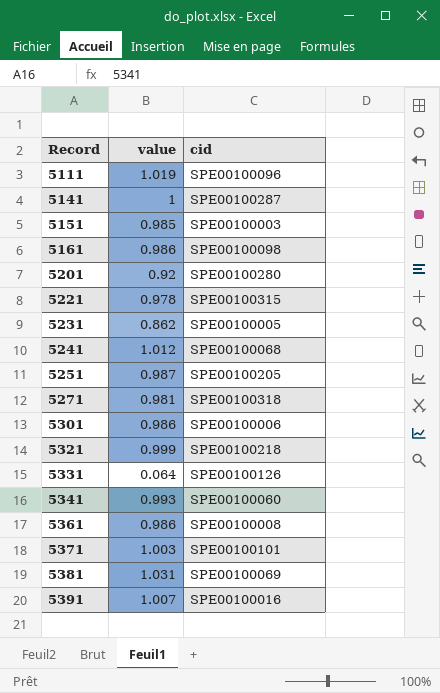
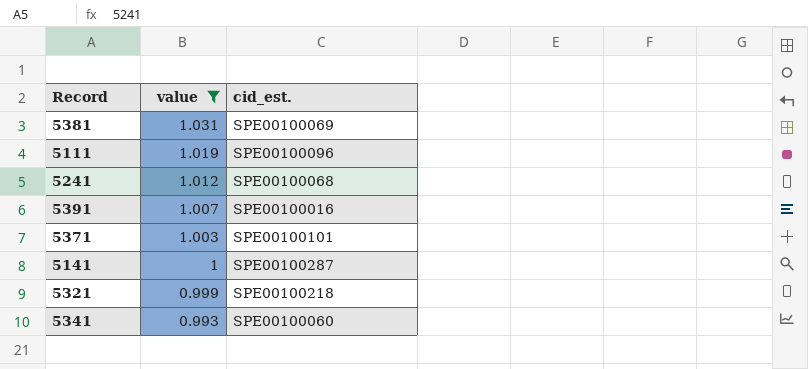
filter: none -> value >= 0.993
row order: Record ascending -> value descending
column name: cid -> cid_est.

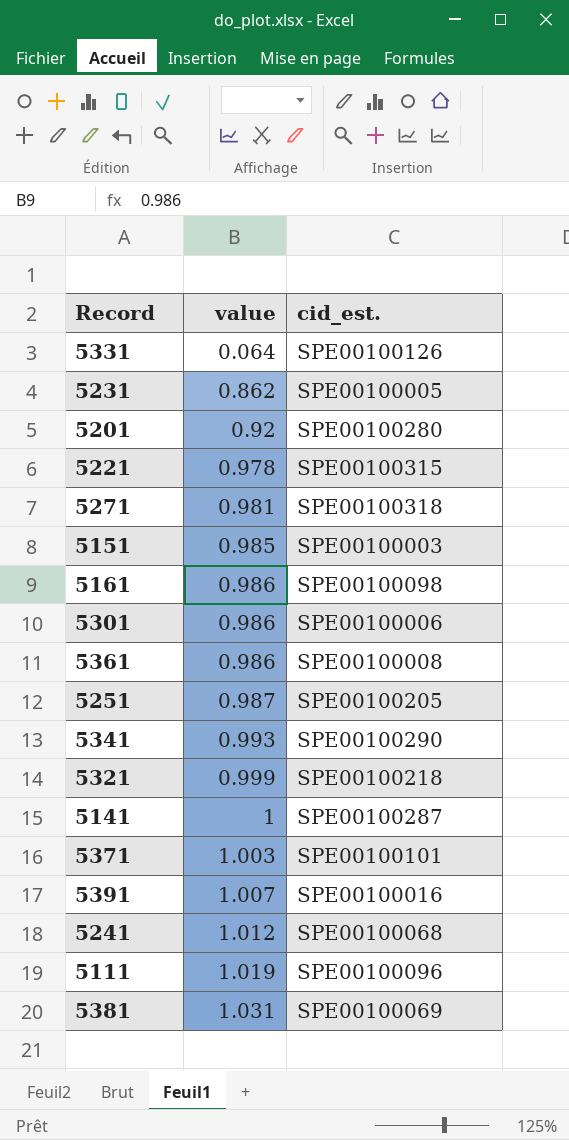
filter: value >= 0.993 -> none
row order: value descending -> value ascending
5341 | cid_est.: SPE00100060 -> SPE00100290

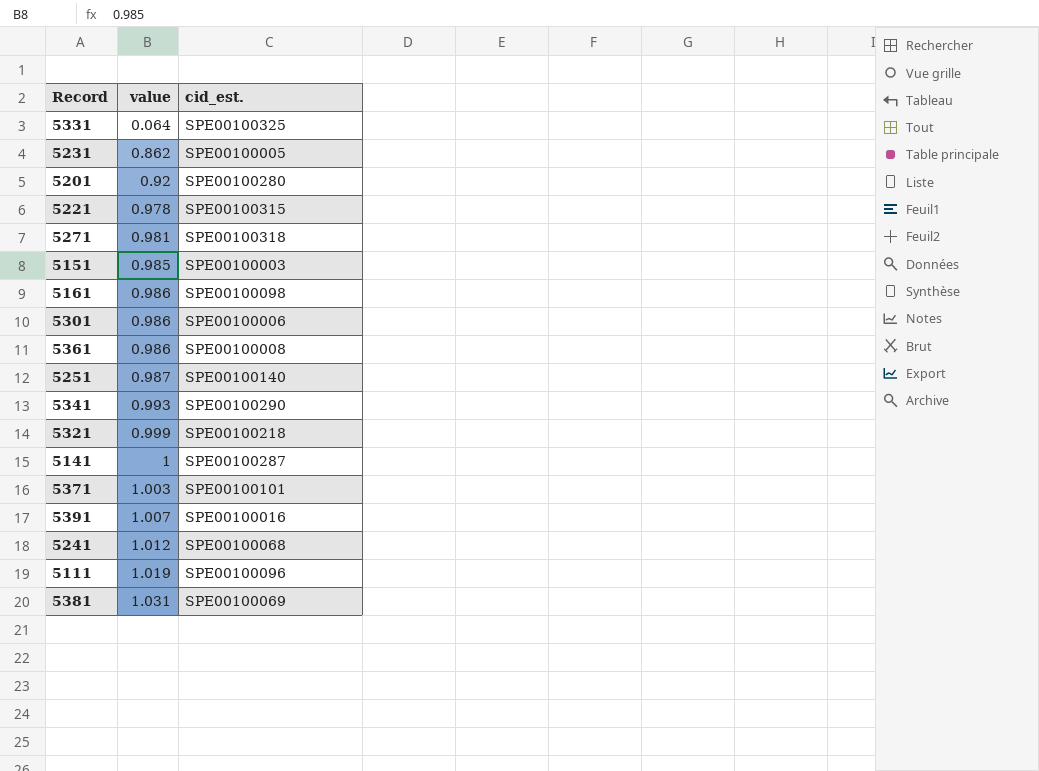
5331 | cid_est.: SPE00100126 -> SPE00100325
5251 | cid_est.: SPE00100205 -> SPE00100140

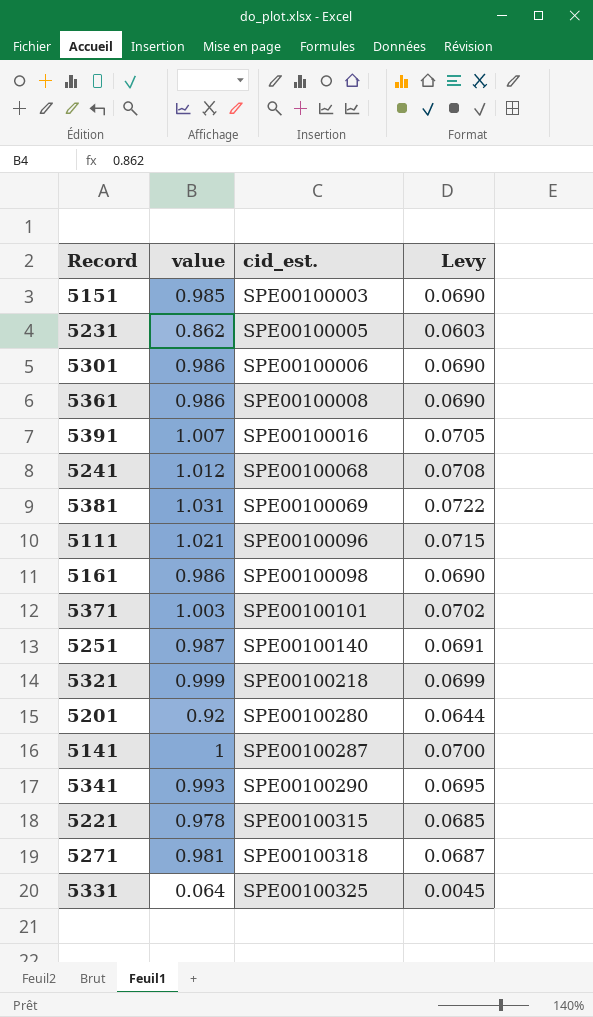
row order: value ascending -> cid_est. ascending
column Levy | formula: none -> [value] * 0.07
5111 | value: 1.019 -> 1.021

